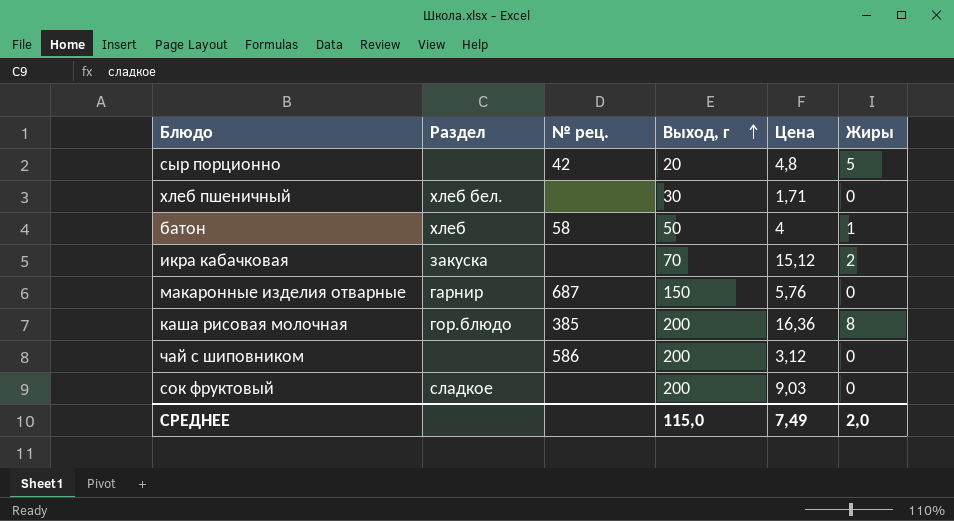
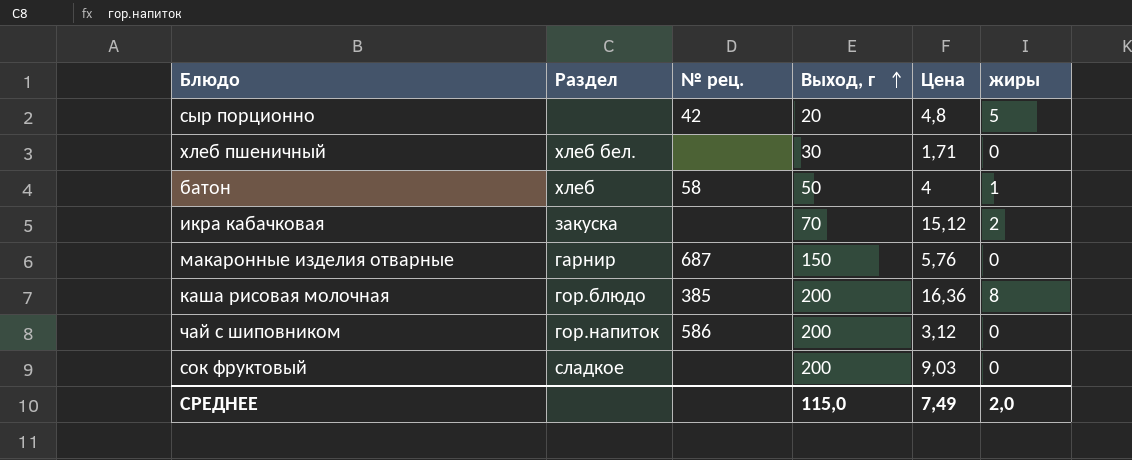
column name: Жиры -> жиры
чай с шиповником | Раздел: none -> гор.напиток

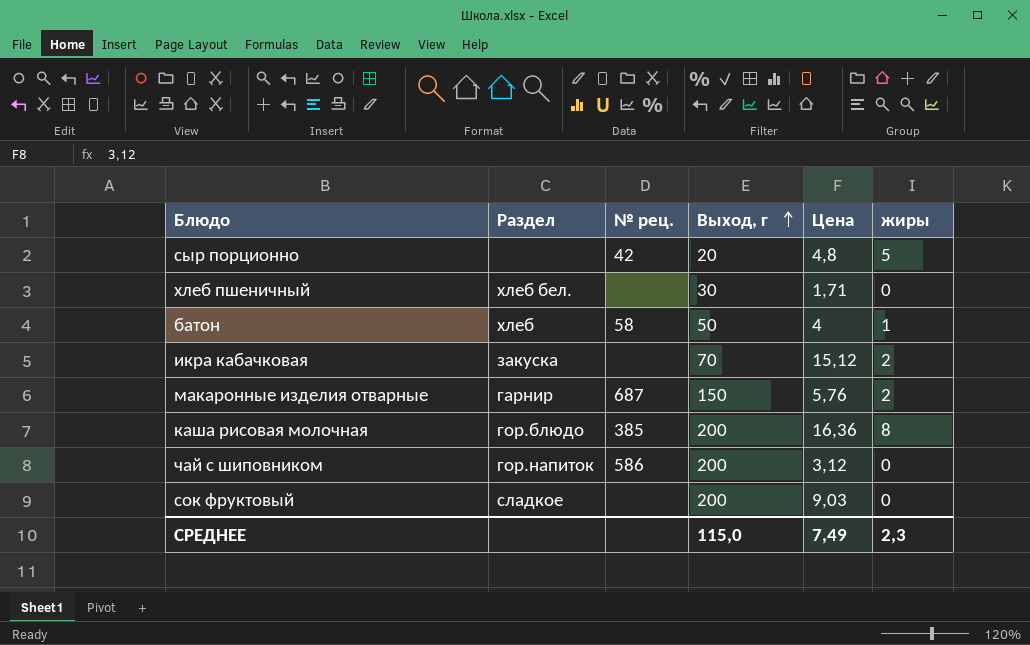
макаронные изделия отварные | жиры: 0 -> 2
СРЕДНЕЕ | жиры: 2,0 -> 2,3

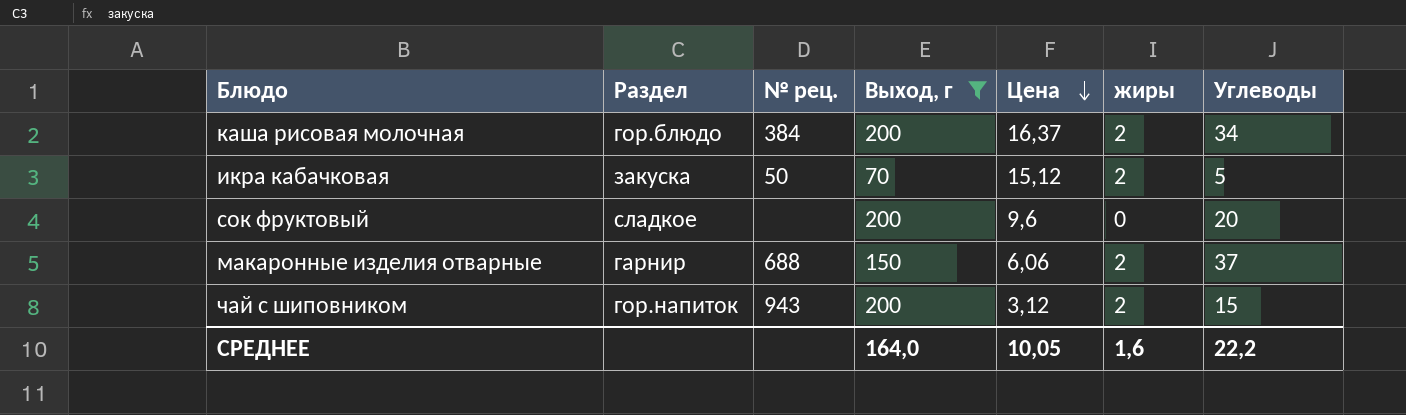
filter: none -> Выход, г >= 70
row order: Выход, г ascending -> Цена descending
column Углеводы | position: none -> 7
каша рисовая молочная | № рец.: 385 -> 384
каша рисовая молочная | Цена: 16,36 -> 16,37
каша рисовая молочная | жиры: 8 -> 2
икра кабачковая | № рец.: none -> 50
сок фруктовый | Цена: 9,03 -> 9,6
макаронные изделия отварные | № рец.: 687 -> 688
макаронные изделия отварные | Цена: 5,76 -> 6,06
чай с шиповником | № рец.: 586 -> 943
чай с шиповником | жиры: 0 -> 2
СРЕДНЕЕ | Выход, г: 115,0 -> 164,0
СРЕДНЕЕ | Цена: 7,49 -> 10,05
СРЕДНЕЕ | жиры: 2,3 -> 1,6

